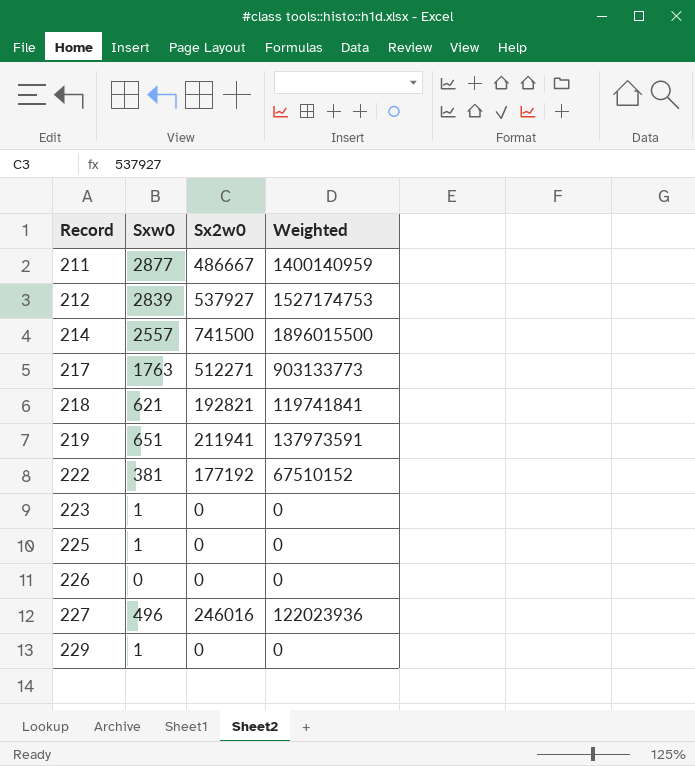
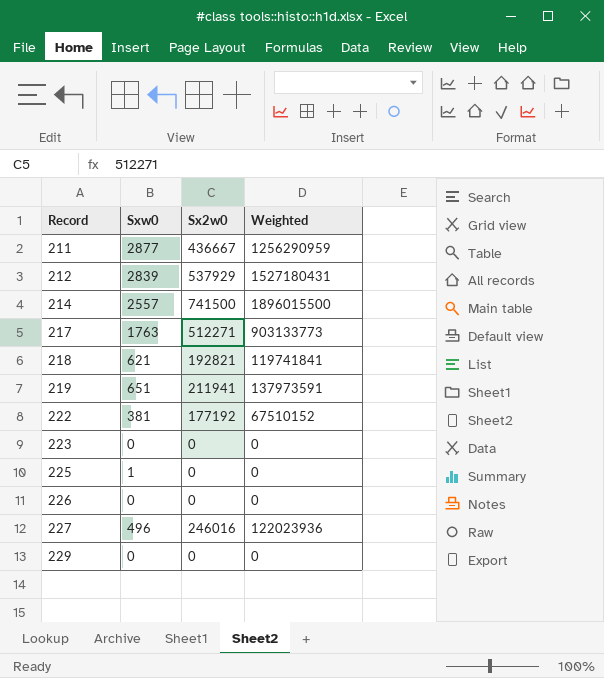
211 | Sx2w0: 486667 -> 436667
211 | Weighted: 1400140959 -> 1256290959
212 | Sx2w0: 537927 -> 537929
212 | Weighted: 1527174753 -> 1527180431
223 | Sxw0: 1 -> 0
229 | Sxw0: 1 -> 0

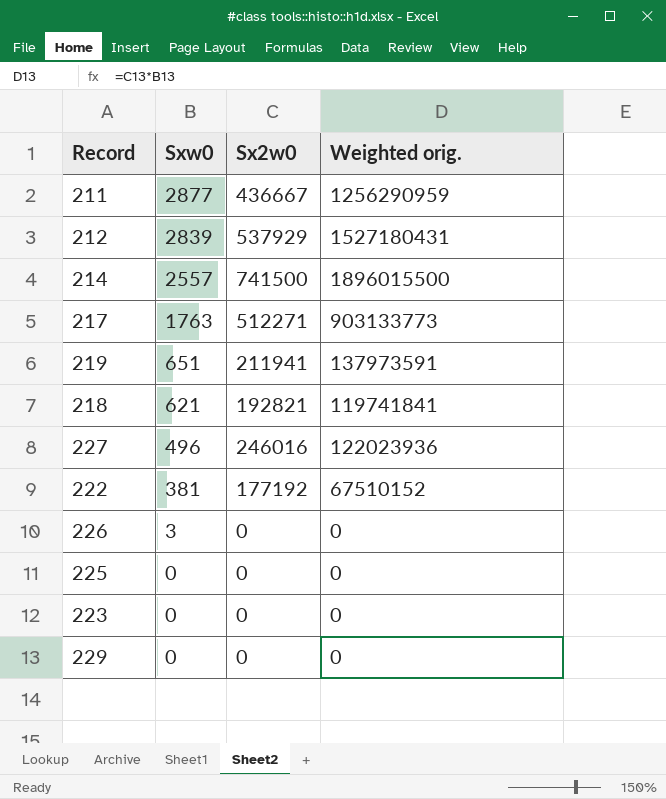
row order: Record ascending -> Sxw0 descending
column name: Weighted -> Weighted orig.
226 | Sxw0: 0 -> 3
225 | Sxw0: 1 -> 0

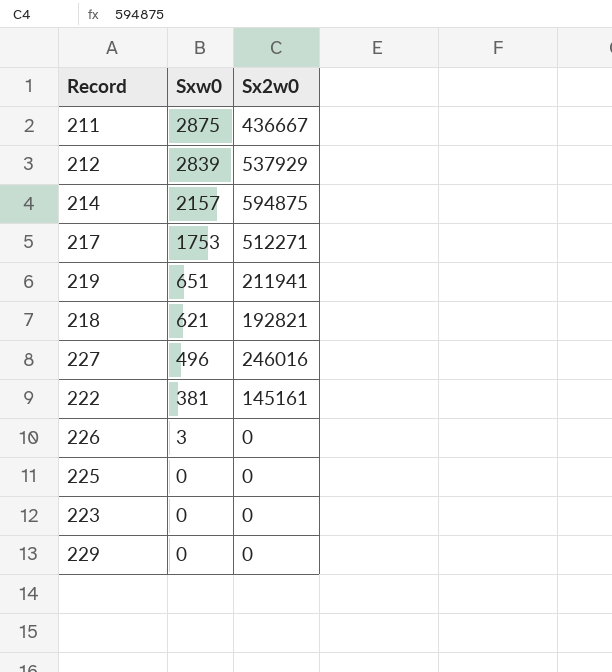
column Weighted orig. | formula: [Sxw0] * [Sx2w0] -> none
211 | Sxw0: 2877 -> 2875
214 | Sxw0: 2557 -> 2157
214 | Sx2w0: 741500 -> 594875
217 | Sxw0: 1763 -> 1753
222 | Sx2w0: 177192 -> 145161

